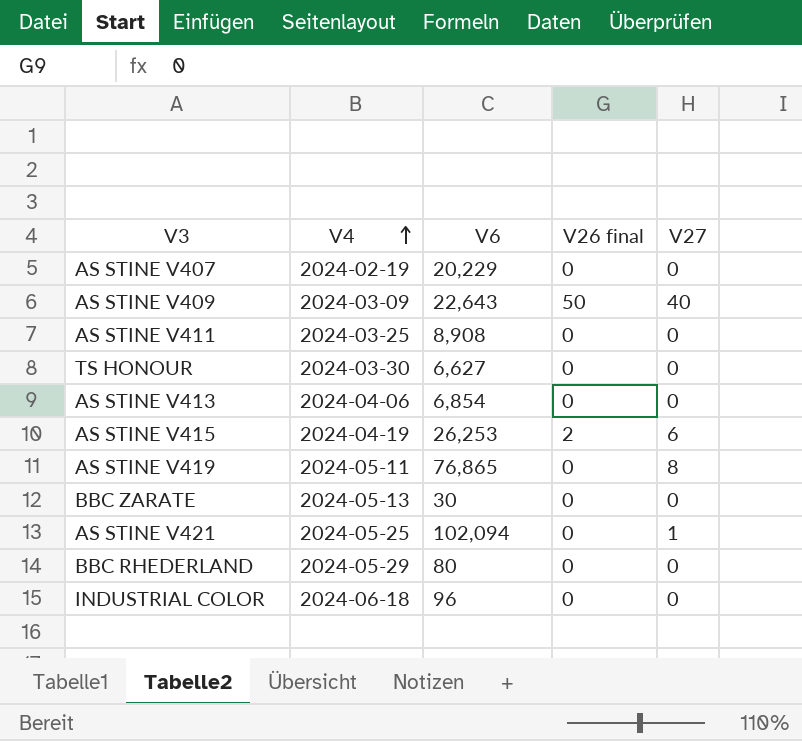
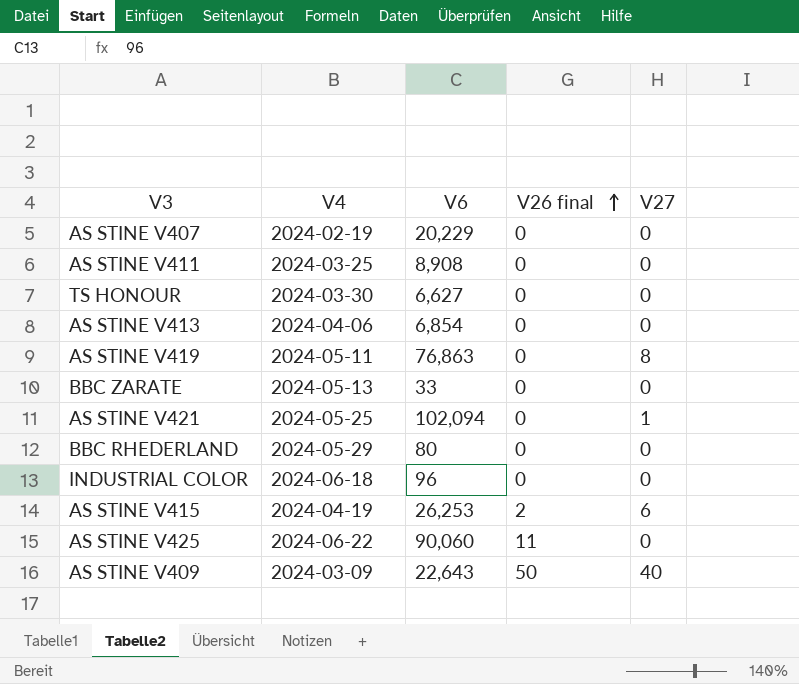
row order: V4 ascending -> V26 final ascending
AS STINE V419 | V6: 76,865 -> 76,863
BBC ZARATE | V6: 30 -> 33
row AS STINE V425: none -> 2024-06-22 | 90,060 | 11 | 0

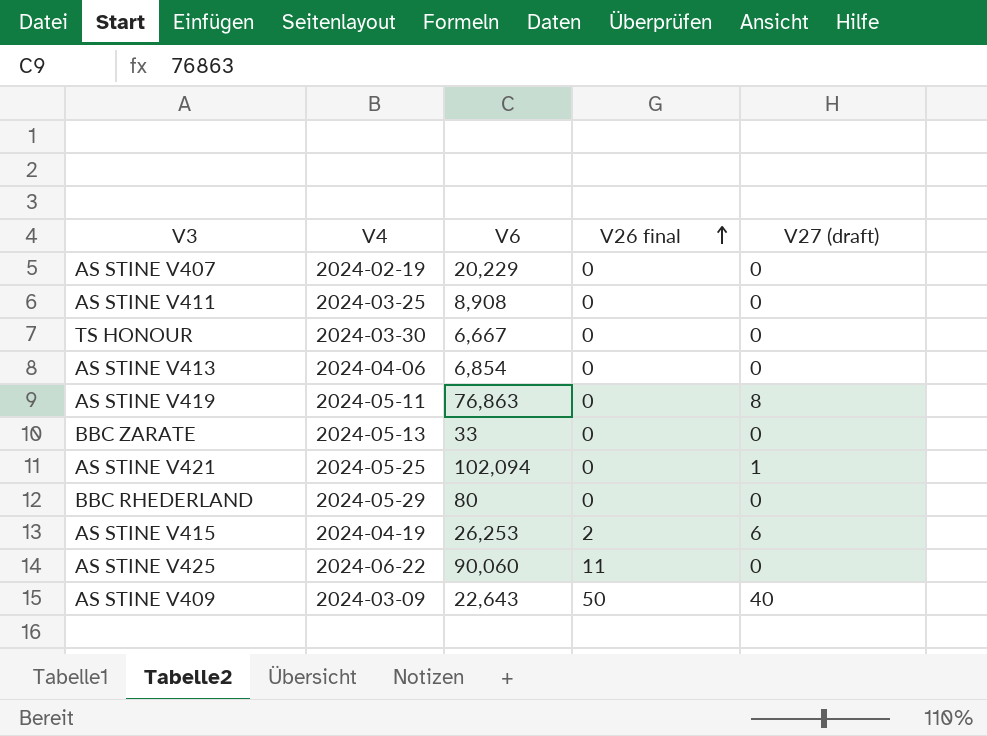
column name: V27 -> V27 (draft)
row INDUSTRIAL COLOR: 2024-06-18 | 96 | 0 | 0 -> none
TS HONOUR | V6: 6,627 -> 6,667

